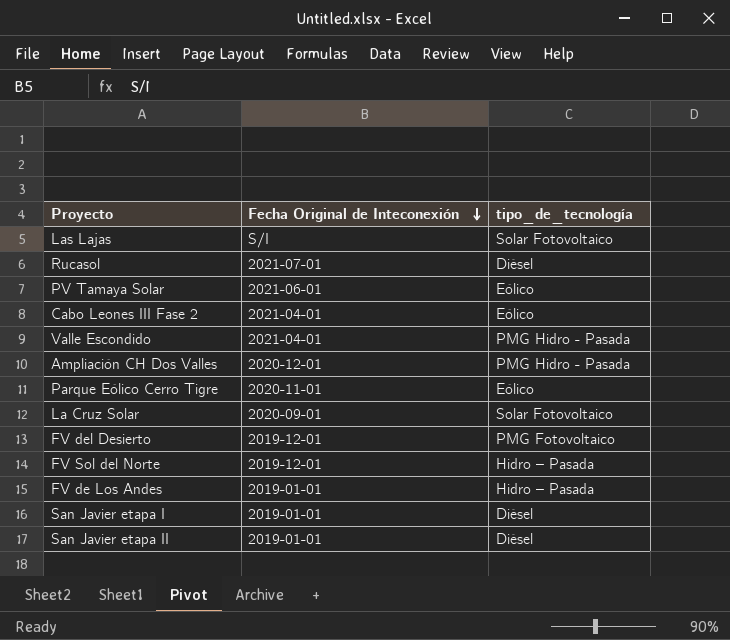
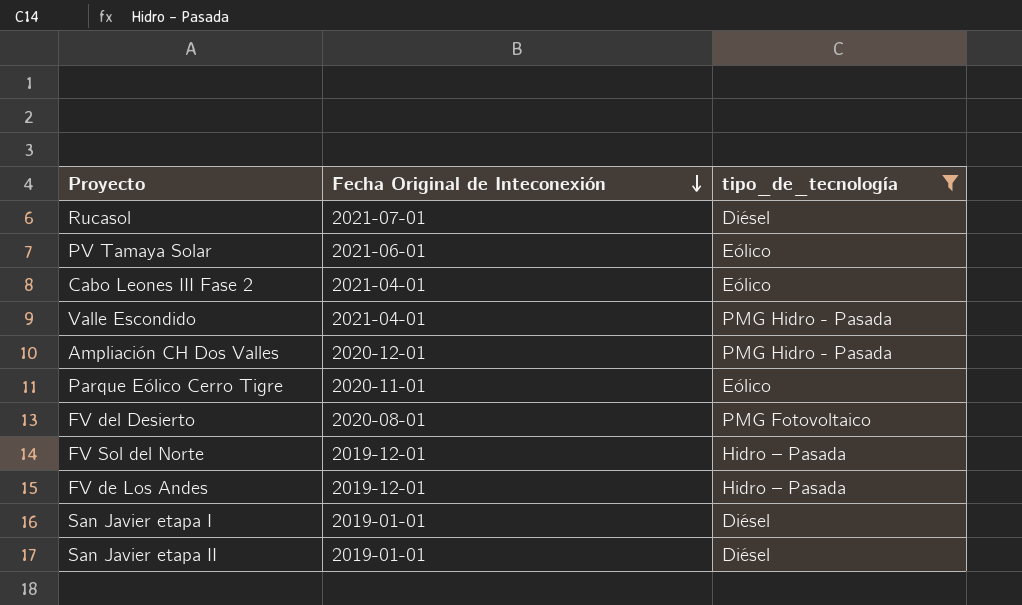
filter: none -> tipo_de_tecnología != Solar Fotovoltaico
FV del Desierto | Fecha Original de Inteconexión: 2019-12-01 -> 2020-08-01
FV de Los Andes | Fecha Original de Inteconexión: 2019-01-01 -> 2019-12-01

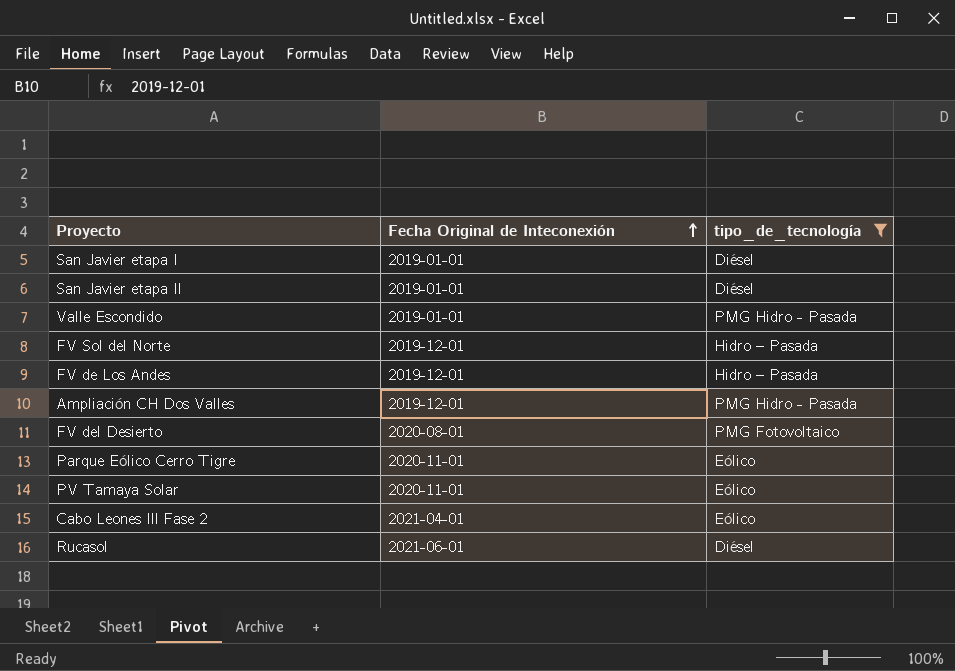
row order: Fecha Original de Inteconexión descending -> Fecha Original de Inteconexión ascending
Valle Escondido | Fecha Original de Inteconexión: 2021-04-01 -> 2019-01-01
Ampliación CH Dos Valles | Fecha Original de Inteconexión: 2020-12-01 -> 2019-12-01
PV Tamaya Solar | Fecha Original de Inteconexión: 2021-06-01 -> 2020-11-01
Rucasol | Fecha Original de Inteconexión: 2021-07-01 -> 2021-06-01

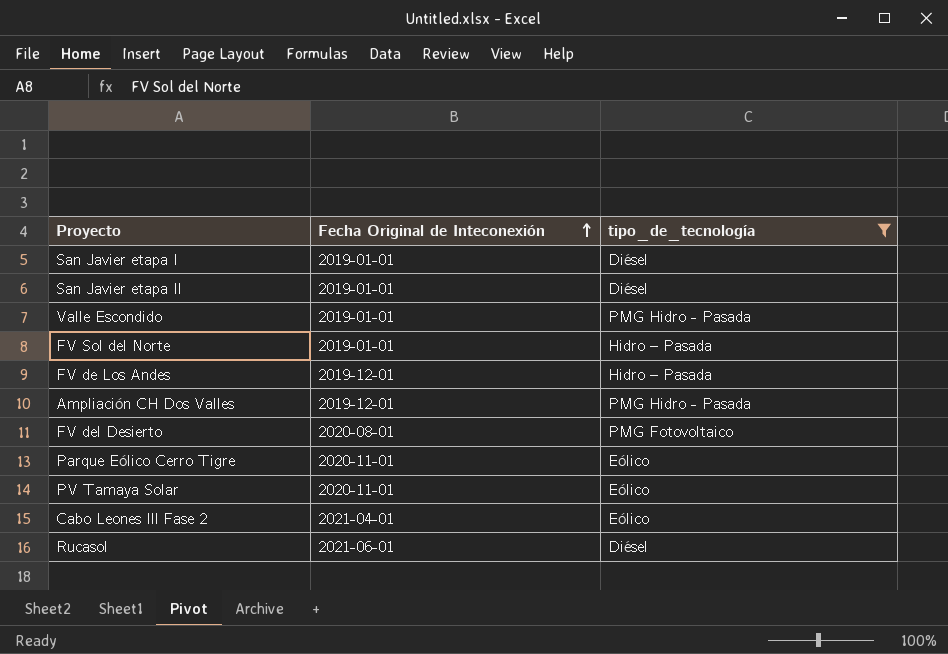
FV Sol del Norte | Fecha Original de Inteconexión: 2019-12-01 -> 2019-01-01

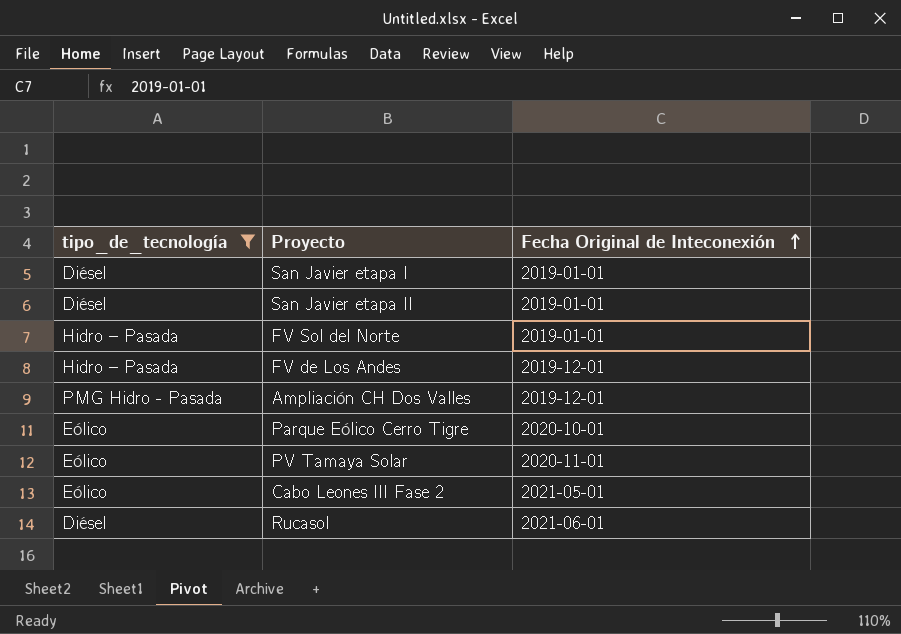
column tipo_de_tecnología | position: 3 -> 1
row Valle Escondido: 2019-01-01 | PMG Hidro - Pasada -> none
row FV del Desierto: 2020-08-01 | PMG Fotovoltaico -> none
Parque Eólico Cerro Tigre | Fecha Original de Inteconexión: 2020-11-01 -> 2020-10-01
Cabo Leones III Fase 2 | Fecha Original de Inteconexión: 2021-04-01 -> 2021-05-01

